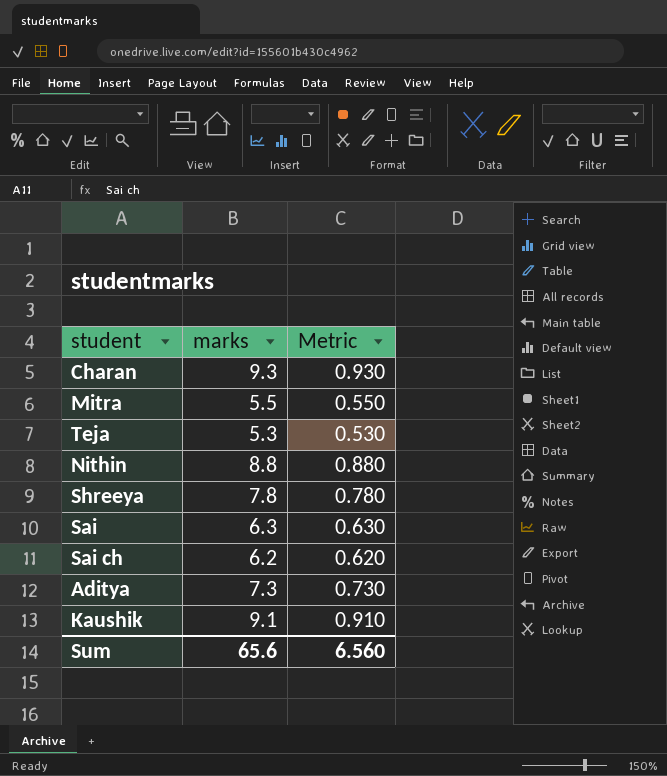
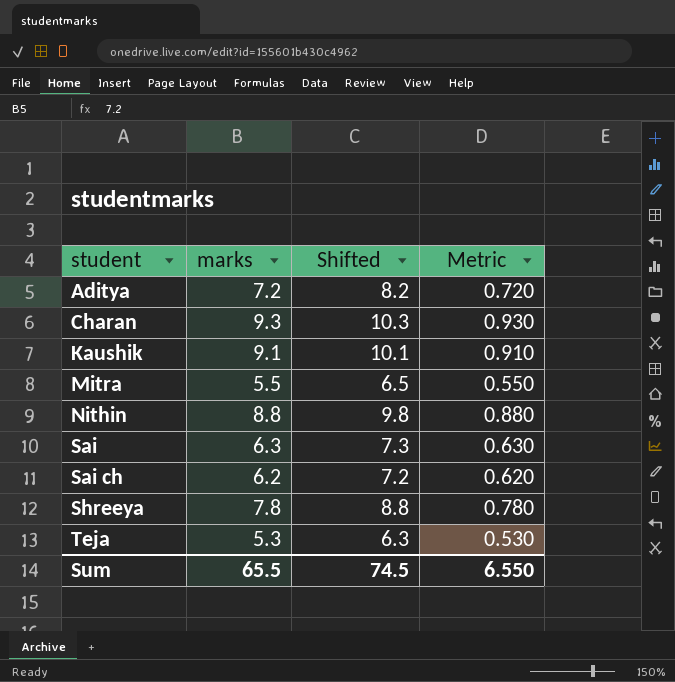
row order: none -> student ascending
column Shifted | formula: none -> [marks] + 1
Aditya | marks: 7.3 -> 7.2
Aditya | Metric: 0.730 -> 0.720
Sum | marks: 65.6 -> 65.5
Sum | Metric: 6.560 -> 6.550

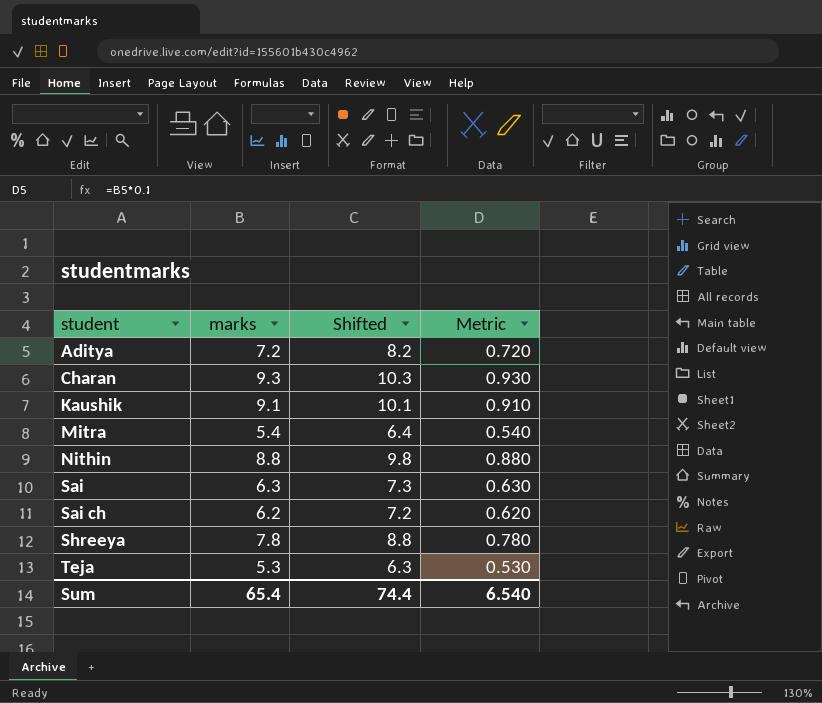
Mitra | marks: 5.5 -> 5.4
Mitra | Shifted: 6.5 -> 6.4
Mitra | Metric: 0.550 -> 0.540
Sum | marks: 65.5 -> 65.4
Sum | Shifted: 74.5 -> 74.4
Sum | Metric: 6.550 -> 6.540

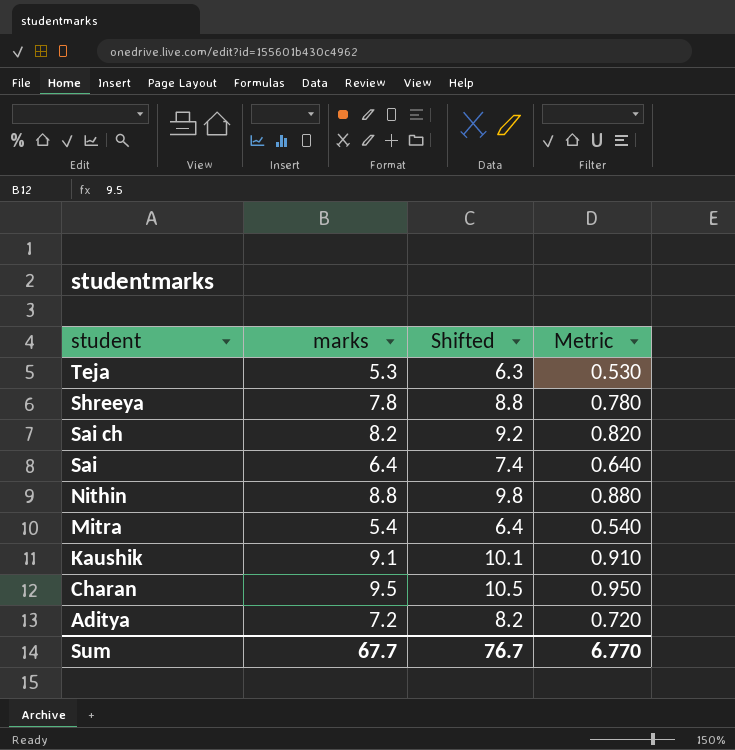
row order: student ascending -> student descending
Sai ch | marks: 6.2 -> 8.2
Sai ch | Shifted: 7.2 -> 9.2
Sai ch | Metric: 0.620 -> 0.820
Sai | marks: 6.3 -> 6.4
Sai | Shifted: 7.3 -> 7.4
Sai | Metric: 0.630 -> 0.640
Charan | marks: 9.3 -> 9.5
Charan | Shifted: 10.3 -> 10.5
Charan | Metric: 0.930 -> 0.950
Sum | marks: 65.4 -> 67.7
Sum | Shifted: 74.4 -> 76.7
Sum | Metric: 6.540 -> 6.770

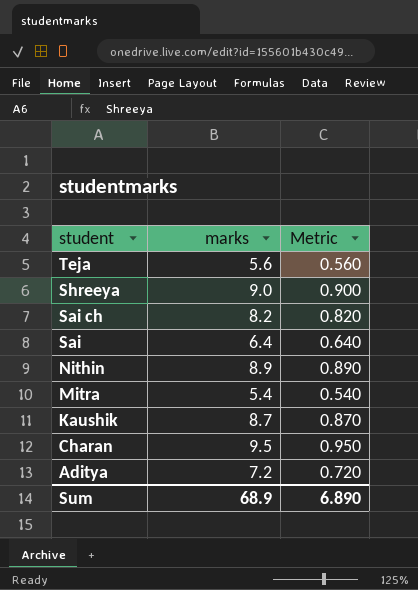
column Shifted | formula: [marks] + 1 -> none
Teja | marks: 5.3 -> 5.6
Teja | Metric: 0.530 -> 0.560
Shreeya | marks: 7.8 -> 9.0
Shreeya | Metric: 0.780 -> 0.900
Nithin | marks: 8.8 -> 8.9
Nithin | Metric: 0.880 -> 0.890
Kaushik | marks: 9.1 -> 8.7
Kaushik | Metric: 0.910 -> 0.870
Sum | marks: 67.7 -> 68.9
Sum | Metric: 6.770 -> 6.890

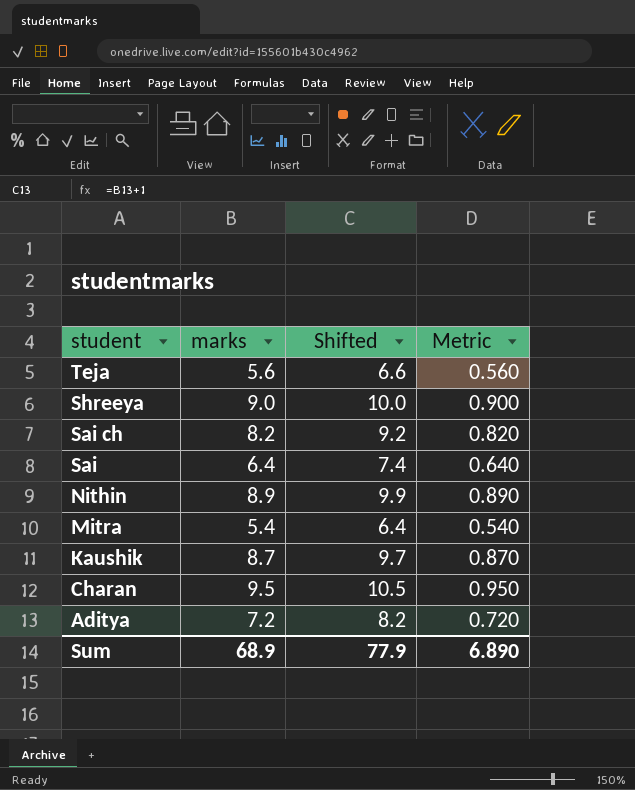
column Shifted | formula: none -> [marks] + 1

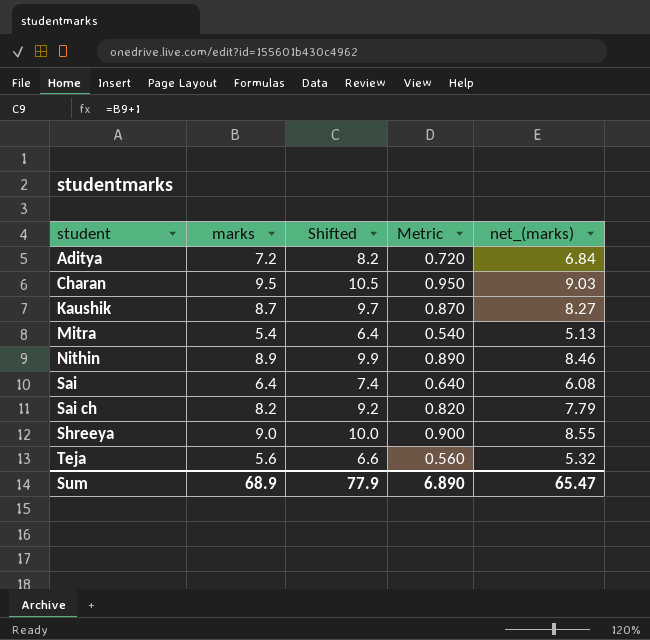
row order: student descending -> student ascending
column net_(marks) | formula: none -> [marks] * 0.95

